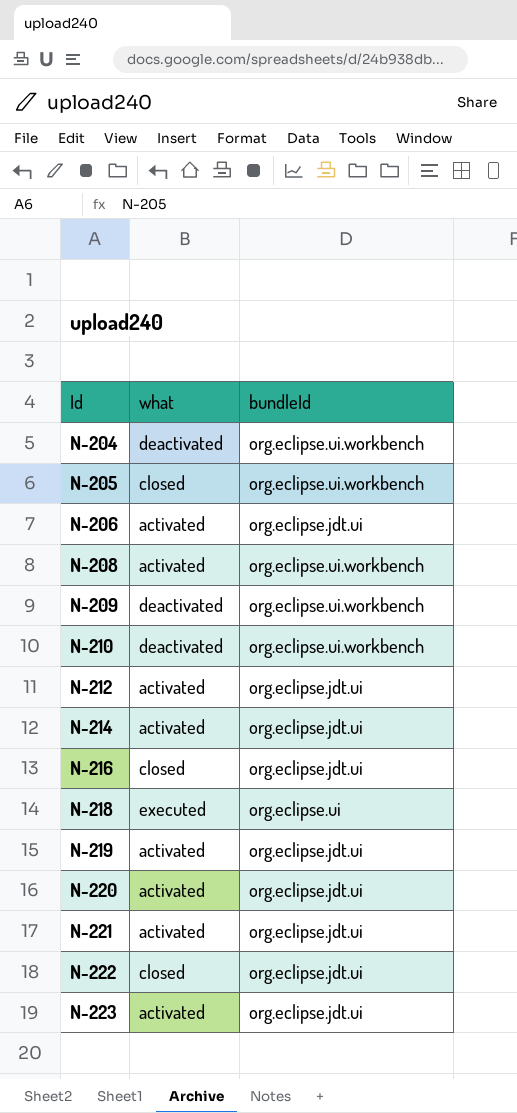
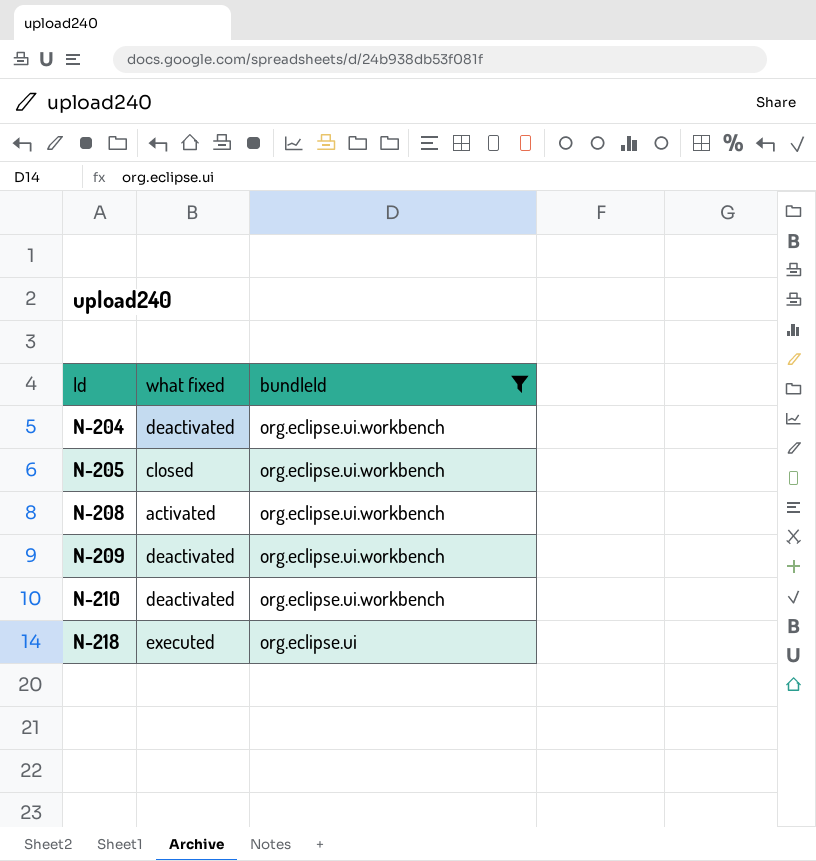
filter: none -> bundleId != org.eclipse.jdt.ui
column name: what -> what fixed

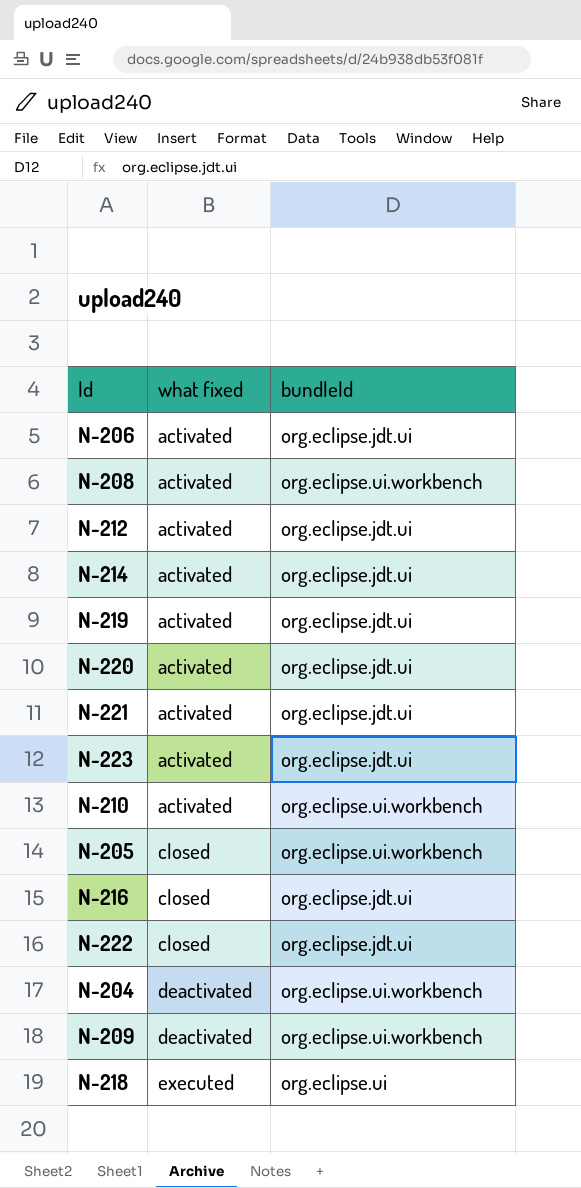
filter: bundleId != org.eclipse.jdt.ui -> none
row order: Id ascending -> what fixed ascending
N-210 | what fixed: deactivated -> activated

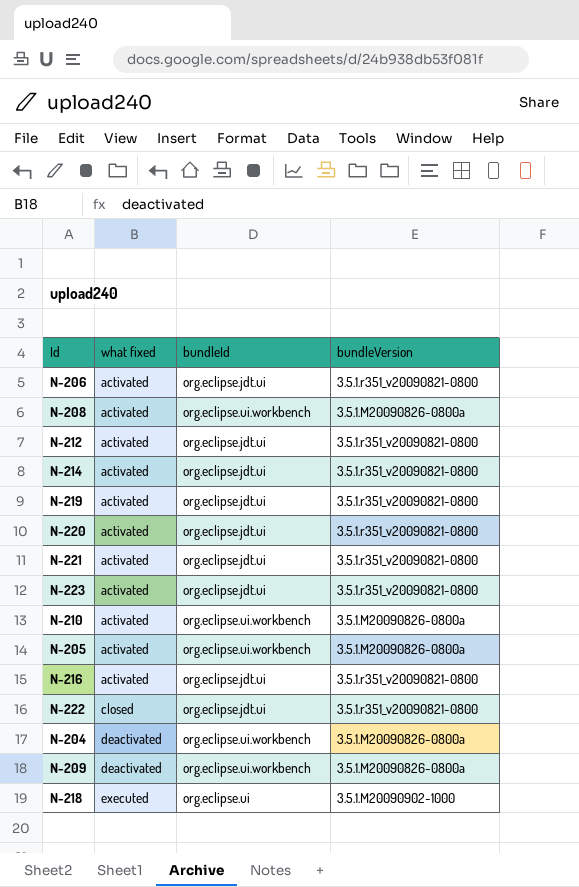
column bundleVersion | position: none -> 4
N-205 | what fixed: closed -> activated
N-216 | what fixed: closed -> activated

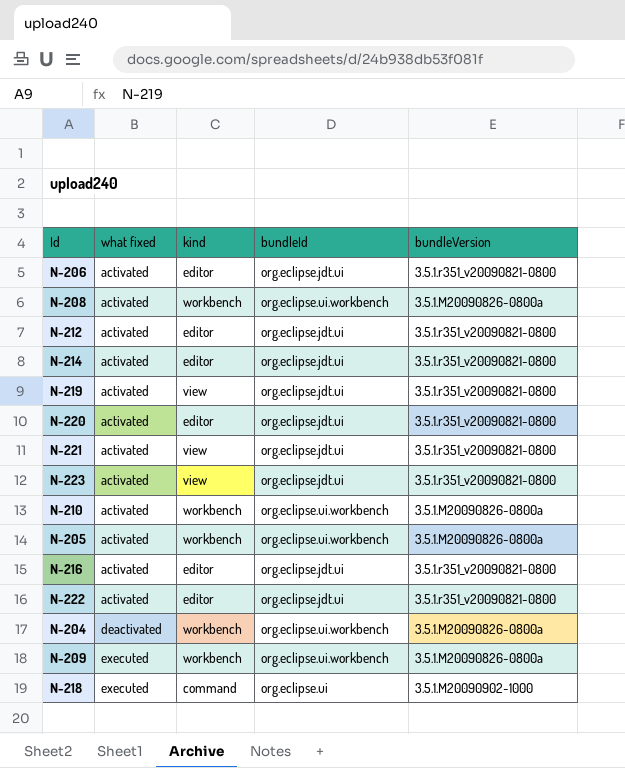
column kind | position: none -> 3
N-222 | what fixed: closed -> activated
N-209 | what fixed: deactivated -> executed

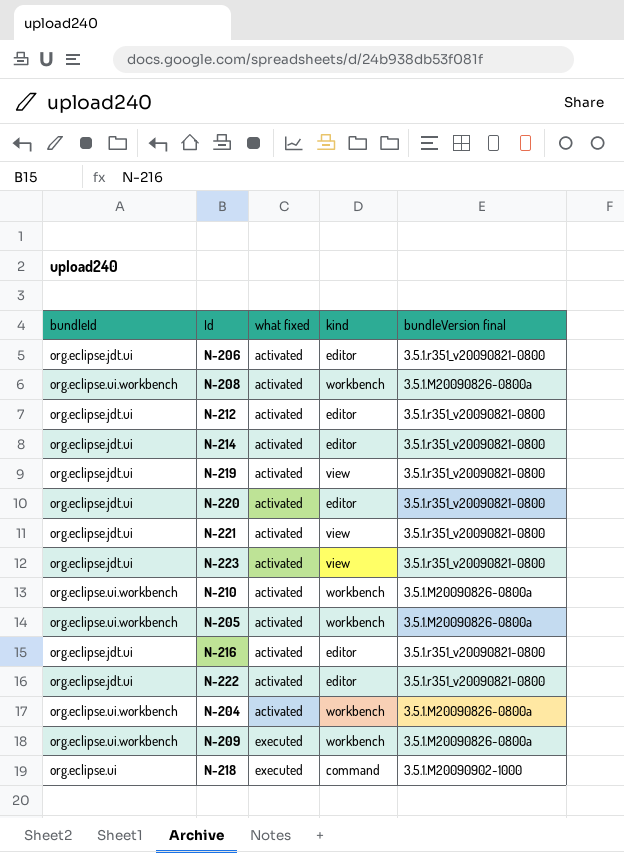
column bundleId | position: 4 -> 1
column name: bundleVersion -> bundleVersion final
N-204 | what fixed: deactivated -> activated

